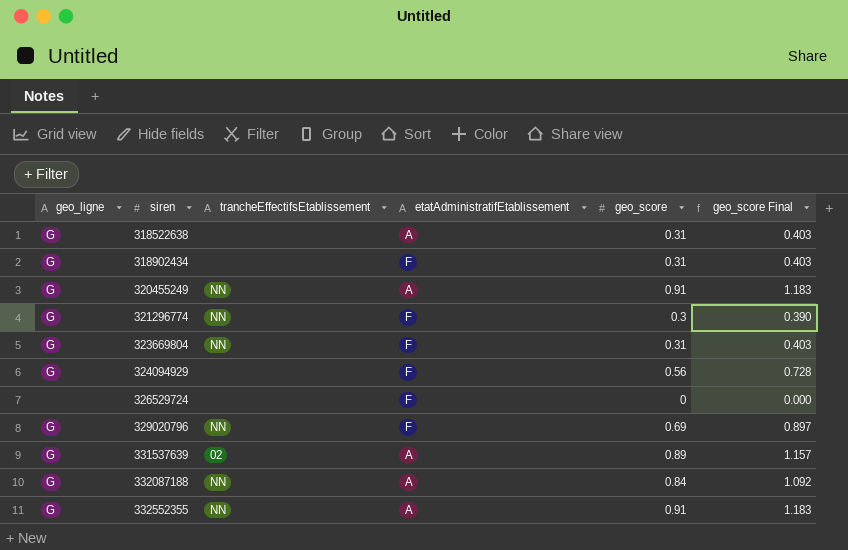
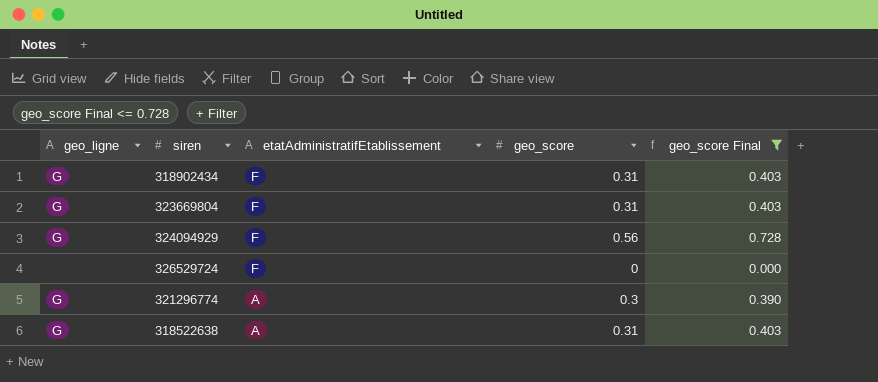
filter: none -> geo_score Final <= 0.728
row order: siren ascending -> etatAdministratifEtablissement descending
column trancheEffectifsEtablissement | position: 3 -> none
321296774 | etatAdministratifEtablissement: F -> A

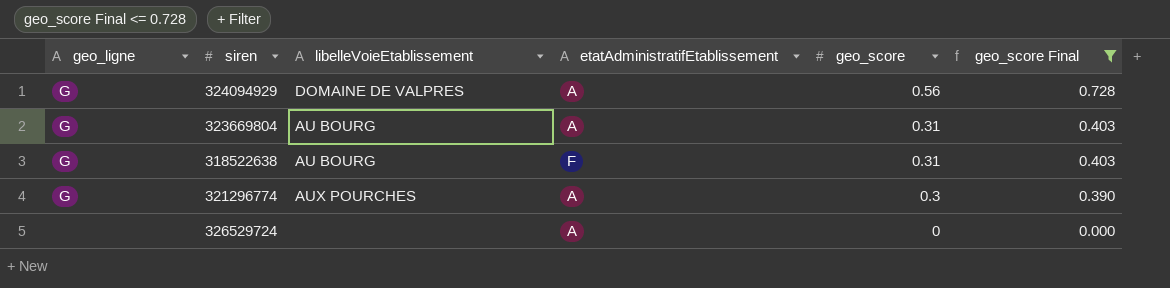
row order: etatAdministratifEtablissement descending -> geo_score descending
column libelleVoieEtablissement | position: none -> 3
row 318902434: G | F | 0.31 | 0.403 -> none
324094929 | etatAdministratifEtablissement: F -> A
323669804 | etatAdministratifEtablissement: F -> A
318522638 | etatAdministratifEtablissement: A -> F
326529724 | etatAdministratifEtablissement: F -> A

